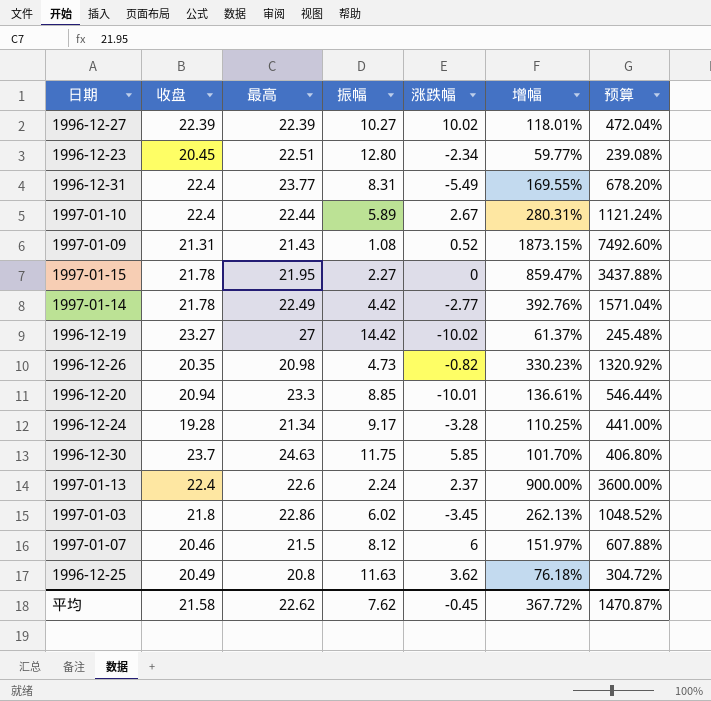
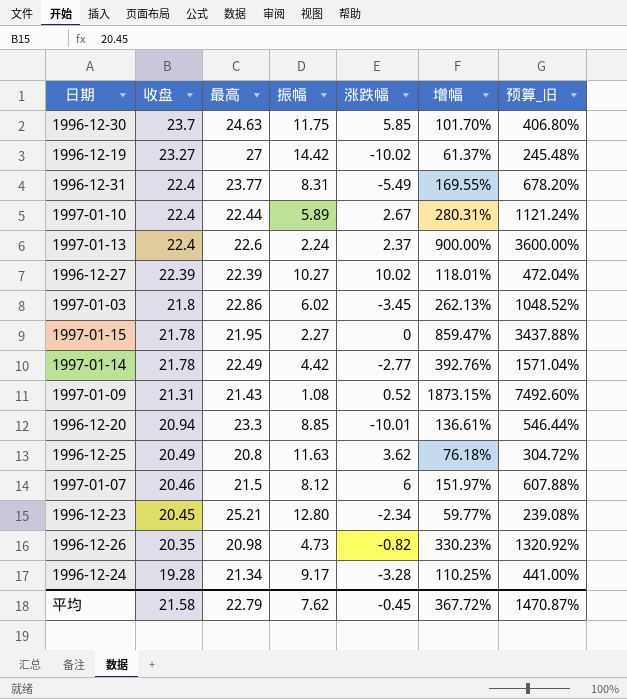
row order: none -> 收盘 descending
column name: 预算 -> 预算_旧
1996-12-23 | 最高: 22.51 -> 25.21
平均 | 最高: 22.62 -> 22.79

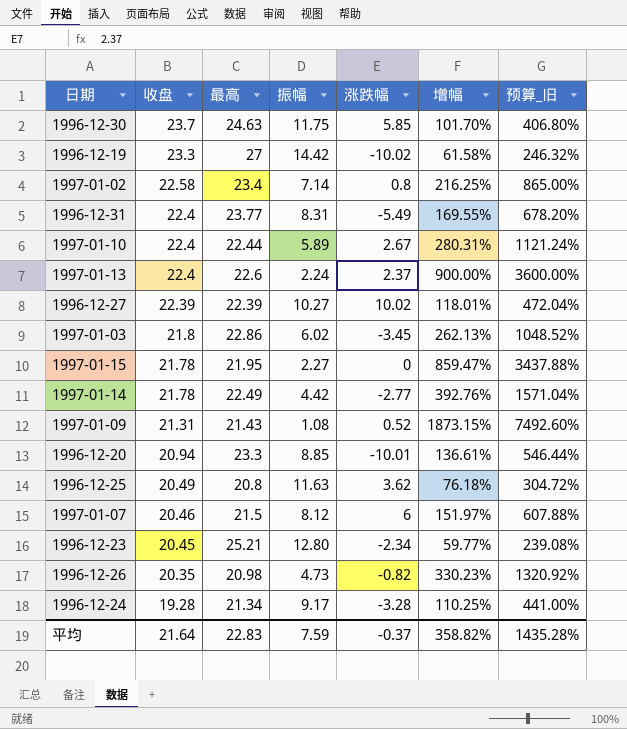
1996-12-19 | 收盘: 23.27 -> 23.3
1996-12-19 | 增幅: 61.37% -> 61.58%
1996-12-19 | 预算_旧: 245.48% -> 246.32%
row 1997-01-02: none -> 22.58 | 23.4 | 7.14 | 0.8 | 216.25% | 865.00%
平均 | 收盘: 21.58 -> 21.64
平均 | 最高: 22.79 -> 22.83
平均 | 振幅: 7.62 -> 7.59
平均 | 涨跌幅: -0.45 -> -0.37
平均 | 增幅: 367.72% -> 358.82%
平均 | 预算_旧: 1470.87% -> 1435.28%

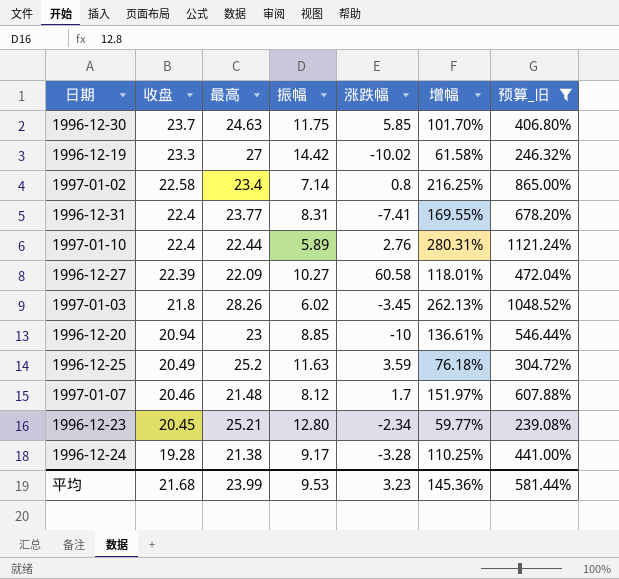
filter: none -> 预算_旧 <= 1121.24%
1996-12-31 | 涨跌幅: -5.49 -> -7.41
1997-01-10 | 涨跌幅: 2.67 -> 2.76
1996-12-27 | 最高: 22.39 -> 22.09
1996-12-27 | 涨跌幅: 10.02 -> 60.58
1997-01-03 | 最高: 22.86 -> 28.26
1996-12-20 | 最高: 23.3 -> 23
1996-12-20 | 涨跌幅: -10.01 -> -10
1996-12-25 | 最高: 20.8 -> 25.2
1996-12-25 | 涨跌幅: 3.62 -> 3.59
1997-01-07 | 最高: 21.5 -> 21.48
1997-01-07 | 涨跌幅: 6 -> 1.7
1996-12-24 | 最高: 21.34 -> 21.38
平均 | 收盘: 21.64 -> 21.68
平均 | 最高: 22.83 -> 23.99
平均 | 振幅: 7.59 -> 9.53
平均 | 涨跌幅: -0.37 -> 3.23
平均 | 增幅: 358.82% -> 145.36%
平均 | 预算_旧: 1435.28% -> 581.44%

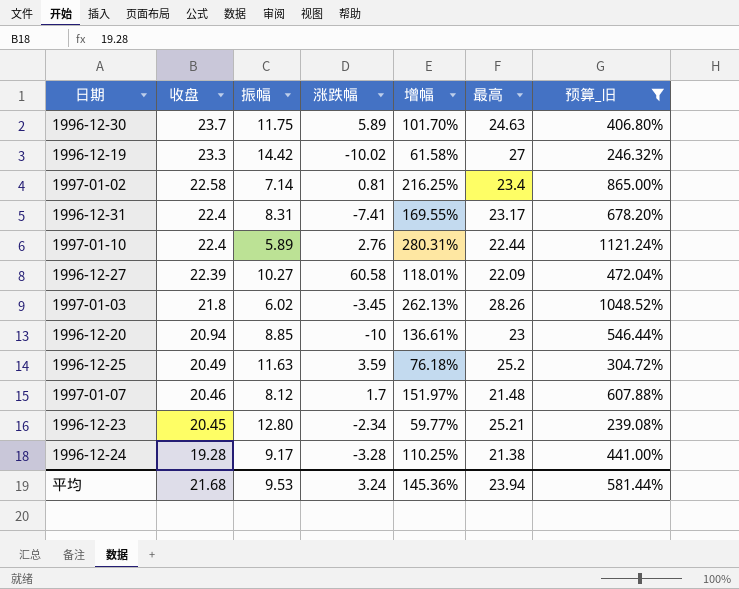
column 最高 | position: 3 -> 6
1996-12-30 | 涨跌幅: 5.85 -> 5.89
1997-01-02 | 涨跌幅: 0.8 -> 0.81
1996-12-31 | 最高: 23.77 -> 23.17
平均 | 涨跌幅: 3.23 -> 3.24
平均 | 最高: 23.99 -> 23.94

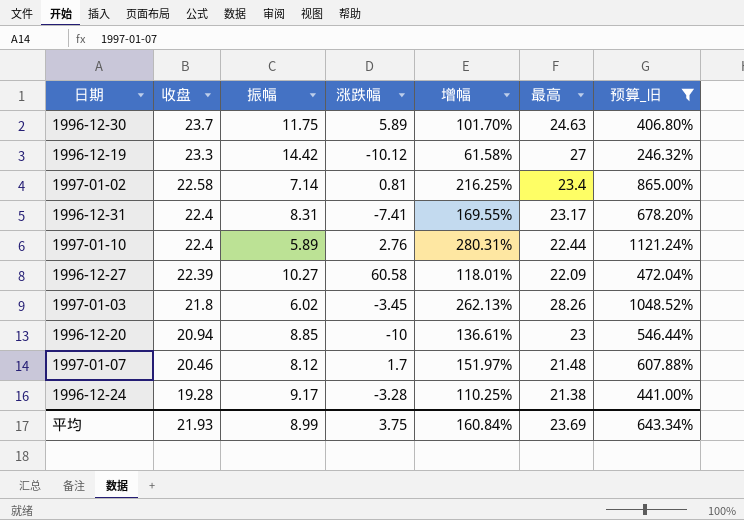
row 1996-12-25: 20.49 | 11.63 | 3.59 | 76.18% | 25.2 | 304.72% -> none
row 1996-12-23: 20.45 | 12.80 | -2.34 | 59.77% | 25.21 | 239.08% -> none
1996-12-19 | 涨跌幅: -10.02 -> -10.12
平均 | 收盘: 21.68 -> 21.93
平均 | 振幅: 9.53 -> 8.99
平均 | 涨跌幅: 3.24 -> 3.75
平均 | 增幅: 145.36% -> 160.84%
平均 | 最高: 23.94 -> 23.69
平均 | 预算_旧: 581.44% -> 643.34%

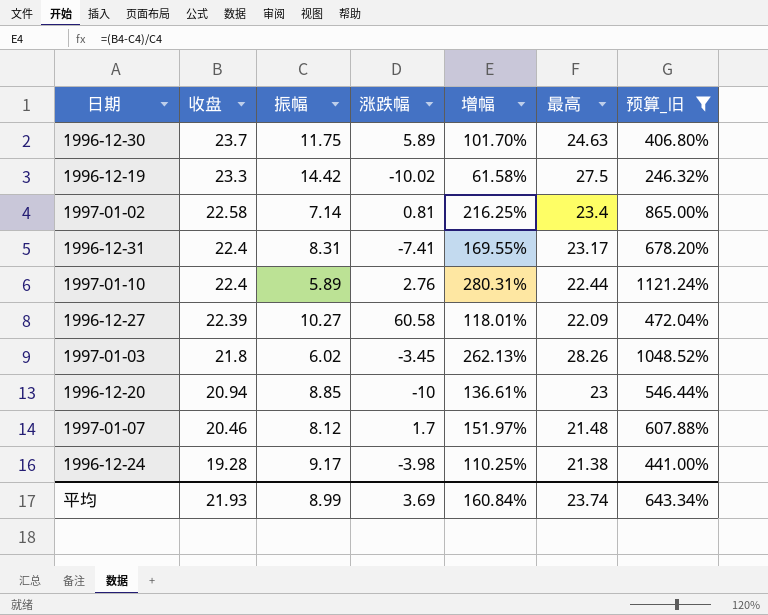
1996-12-19 | 涨跌幅: -10.12 -> -10.02
1996-12-19 | 最高: 27 -> 27.5
1996-12-24 | 涨跌幅: -3.28 -> -3.98
平均 | 涨跌幅: 3.75 -> 3.69
平均 | 最高: 23.69 -> 23.74

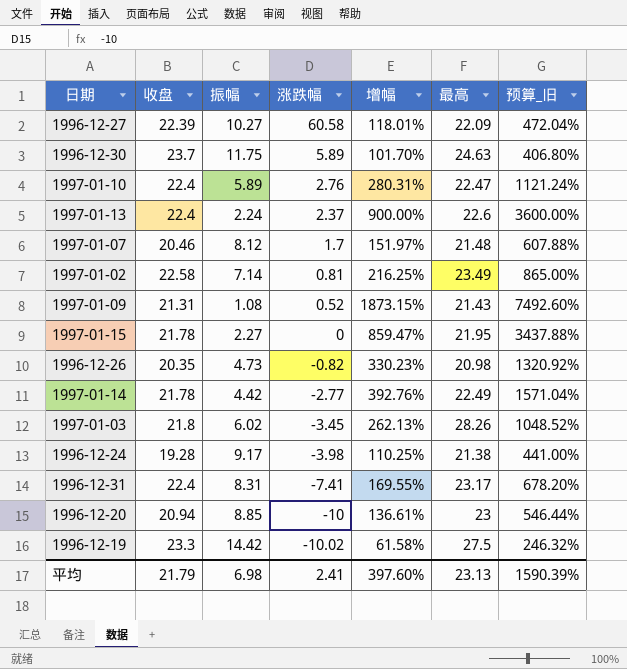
filter: 预算_旧 <= 1121.24% -> none
row order: 收盘 descending -> 涨跌幅 descending
1997-01-10 | 最高: 22.44 -> 22.47
1997-01-02 | 最高: 23.4 -> 23.49
平均 | 收盘: 21.93 -> 21.79
平均 | 振幅: 8.99 -> 6.98
平均 | 涨跌幅: 3.69 -> 2.41
平均 | 增幅: 160.84% -> 397.60%
平均 | 最高: 23.74 -> 23.13
平均 | 预算_旧: 643.34% -> 1590.39%

